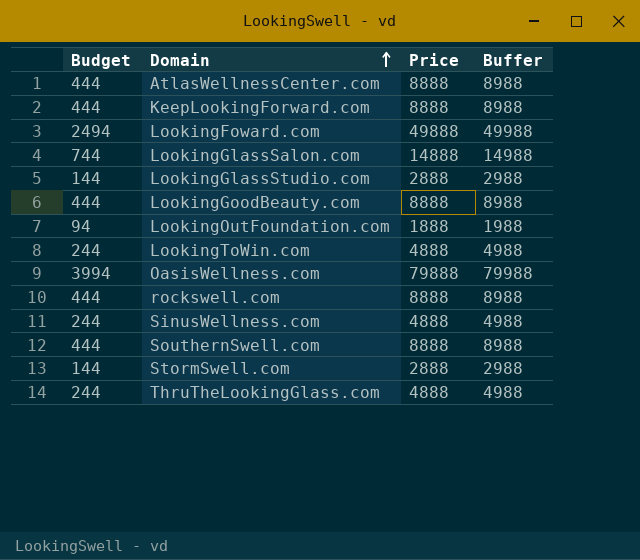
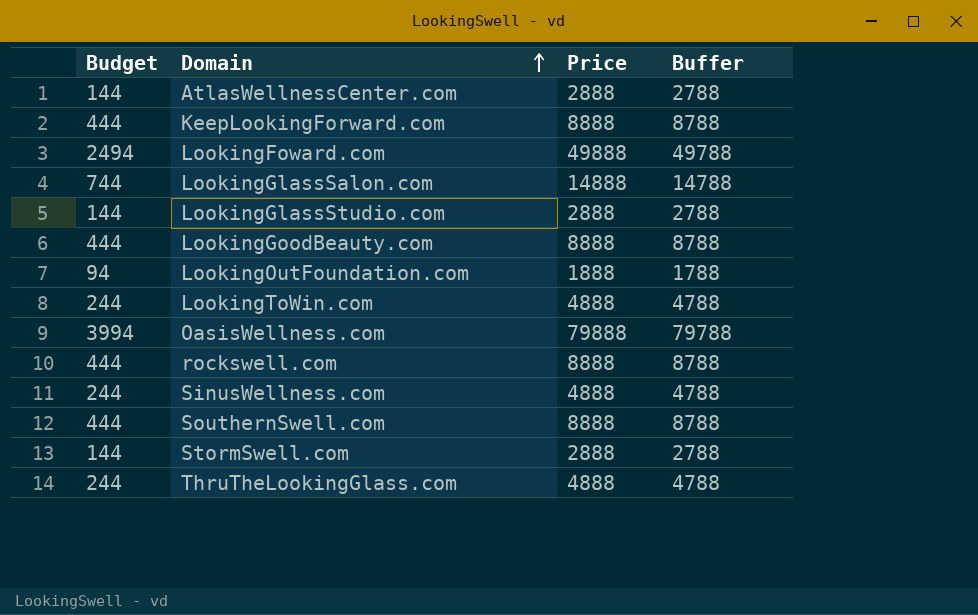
column Buffer | formula: [Price] + 100 -> [Price] - 100
AtlasWellnessCenter.com | Budget: 444 -> 144
AtlasWellnessCenter.com | Price: 8888 -> 2888

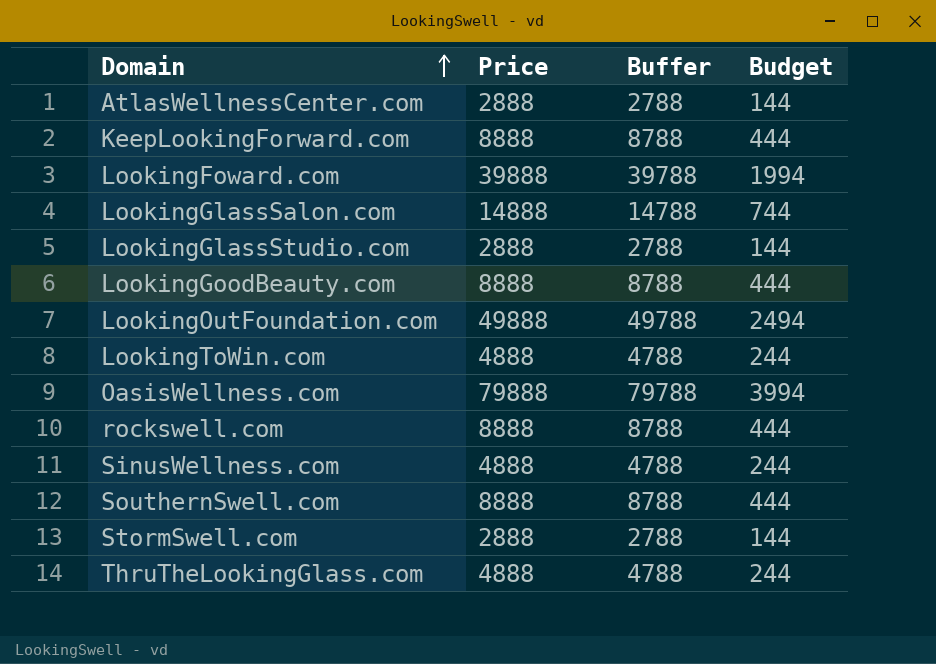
column Budget | position: 1 -> 4
LookingFoward.com | Price: 49888 -> 39888
LookingFoward.com | Buffer: 49788 -> 39788
LookingFoward.com | Budget: 2494 -> 1994
LookingOutFoundation.com | Price: 1888 -> 49888
LookingOutFoundation.com | Buffer: 1788 -> 49788
LookingOutFoundation.com | Budget: 94 -> 2494

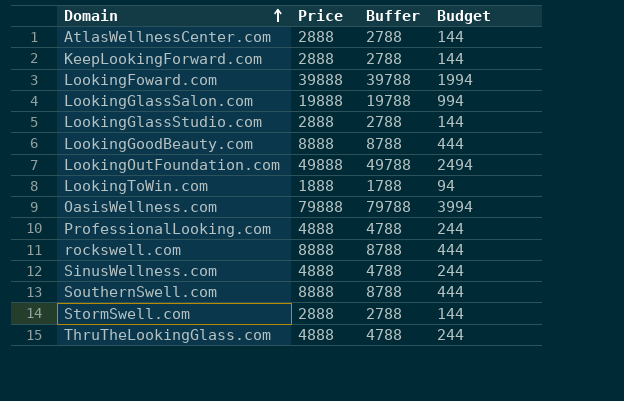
KeepLookingForward.com | Price: 8888 -> 2888
KeepLookingForward.com | Buffer: 8788 -> 2788
KeepLookingForward.com | Budget: 444 -> 144
LookingGlassSalon.com | Price: 14888 -> 19888
LookingGlassSalon.com | Buffer: 14788 -> 19788
LookingGlassSalon.com | Budget: 744 -> 994
LookingToWin.com | Price: 4888 -> 1888
LookingToWin.com | Buffer: 4788 -> 1788
LookingToWin.com | Budget: 244 -> 94
row ProfessionalLooking.com: none -> 4888 | 4788 | 244

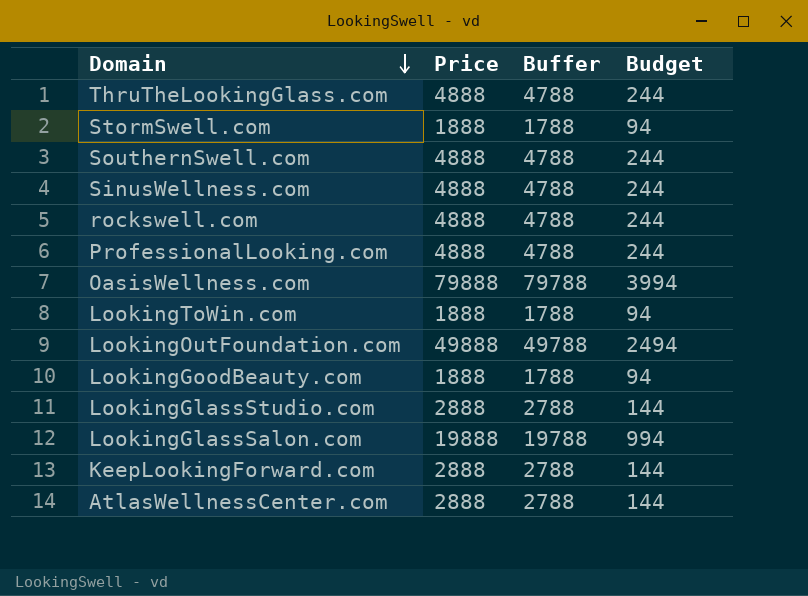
row order: Domain ascending -> Domain descending
row LookingFoward.com: 39888 | 39788 | 1994 -> none
StormSwell.com | Price: 2888 -> 1888
StormSwell.com | Buffer: 2788 -> 1788
StormSwell.com | Budget: 144 -> 94
SouthernSwell.com | Price: 8888 -> 4888
SouthernSwell.com | Buffer: 8788 -> 4788
SouthernSwell.com | Budget: 444 -> 244
rockswell.com | Price: 8888 -> 4888
rockswell.com | Buffer: 8788 -> 4788
rockswell.com | Budget: 444 -> 244
LookingGoodBeauty.com | Price: 8888 -> 1888
LookingGoodBeauty.com | Buffer: 8788 -> 1788
LookingGoodBeauty.com | Budget: 444 -> 94

